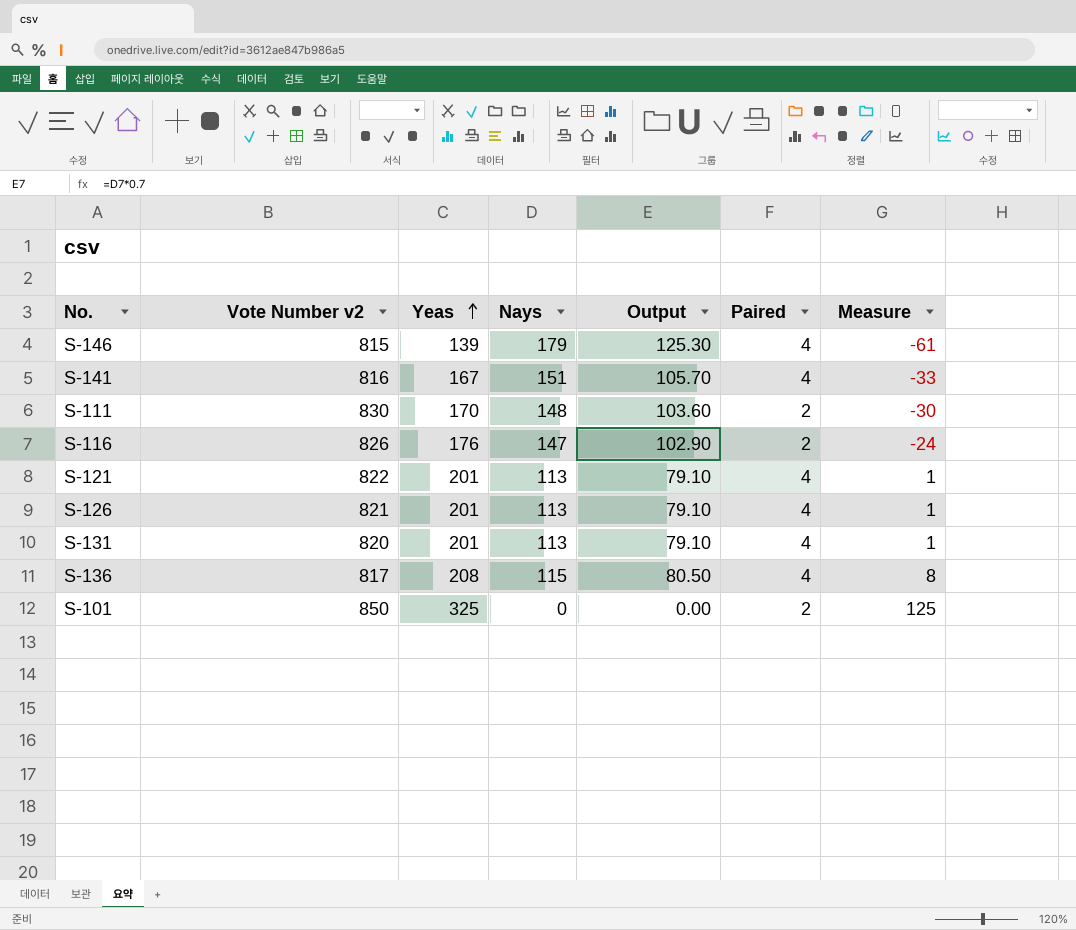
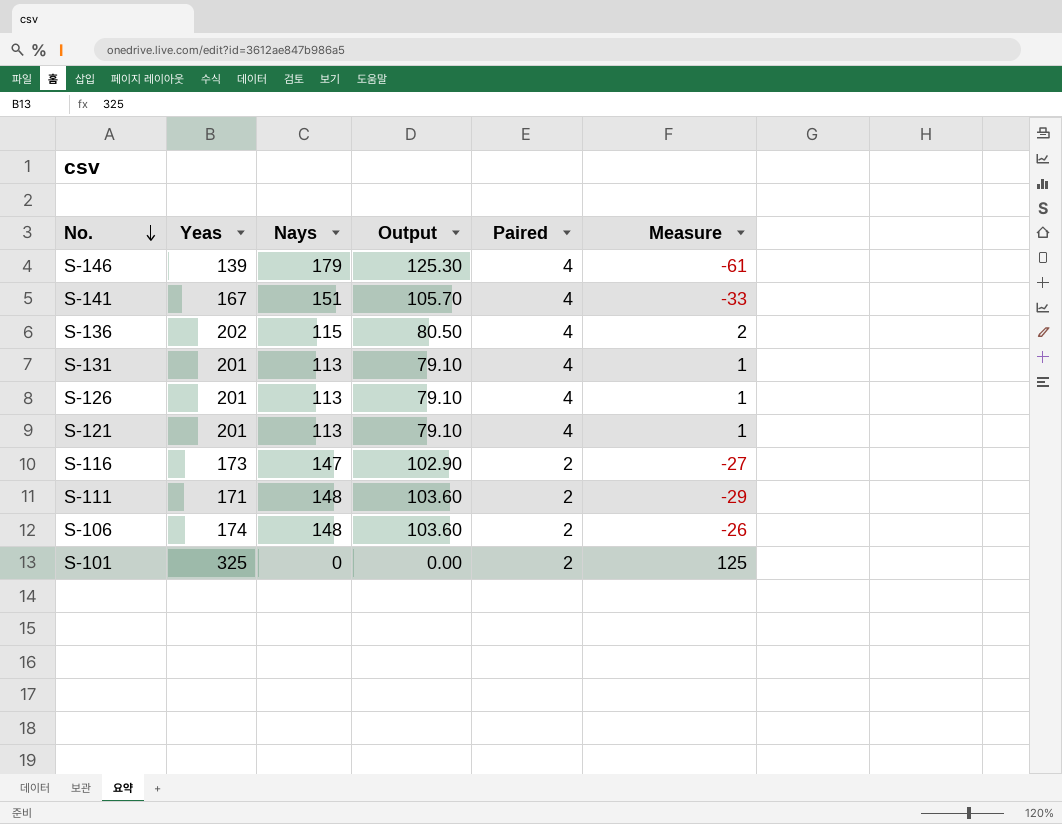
row order: Yeas ascending -> No. descending
column Vote Number v2 | position: 2 -> none
S-136 | Yeas: 208 -> 202
S-136 | Measure: 8 -> 2
S-116 | Yeas: 176 -> 173
S-116 | Measure: -24 -> -27
S-111 | Yeas: 170 -> 171
S-111 | Measure: -30 -> -29
row S-106: none -> 174 | 148 | 103.60 | 2 | -26

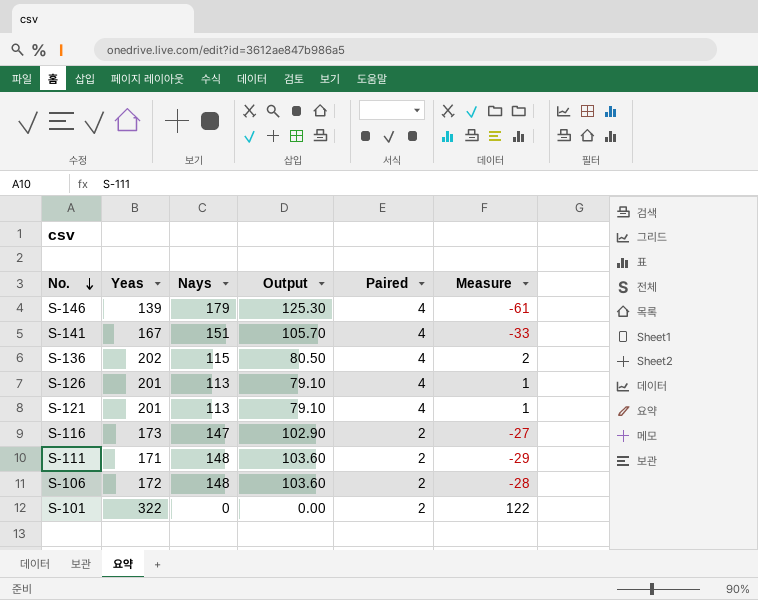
row S-131: 201 | 113 | 79.10 | 4 | 1 -> none
S-106 | Yeas: 174 -> 172
S-106 | Measure: -26 -> -28
S-101 | Yeas: 325 -> 322
S-101 | Measure: 125 -> 122

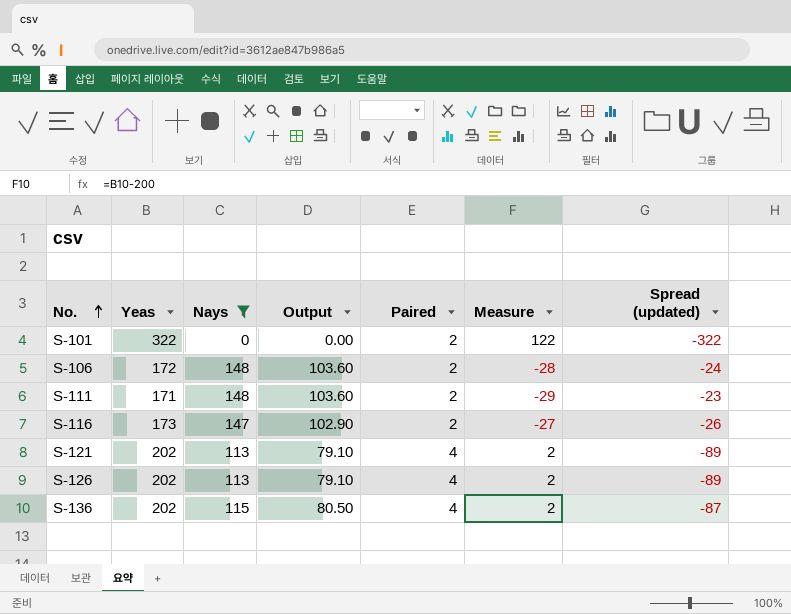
filter: none -> Nays <= 148
row order: No. descending -> No. ascending
column Spread (updated) | formula: none -> [Nays] - [Yeas]
S-121 | Yeas: 201 -> 202
S-121 | Measure: 1 -> 2
S-126 | Yeas: 201 -> 202
S-126 | Measure: 1 -> 2

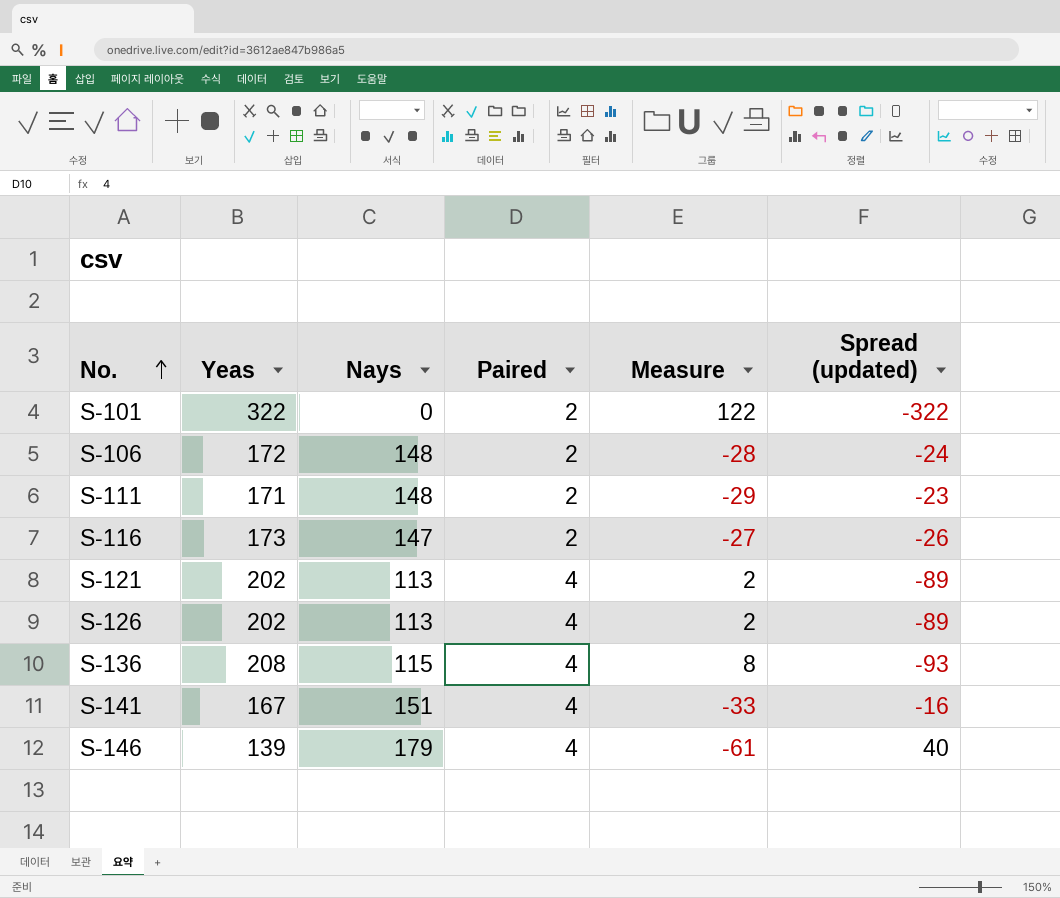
filter: Nays <= 148 -> none
column Output | formula: [Nays] * 0.7 -> none
S-136 | Yeas: 202 -> 208
S-136 | Measure: 2 -> 8
S-136 | Spread (updated): -87 -> -93

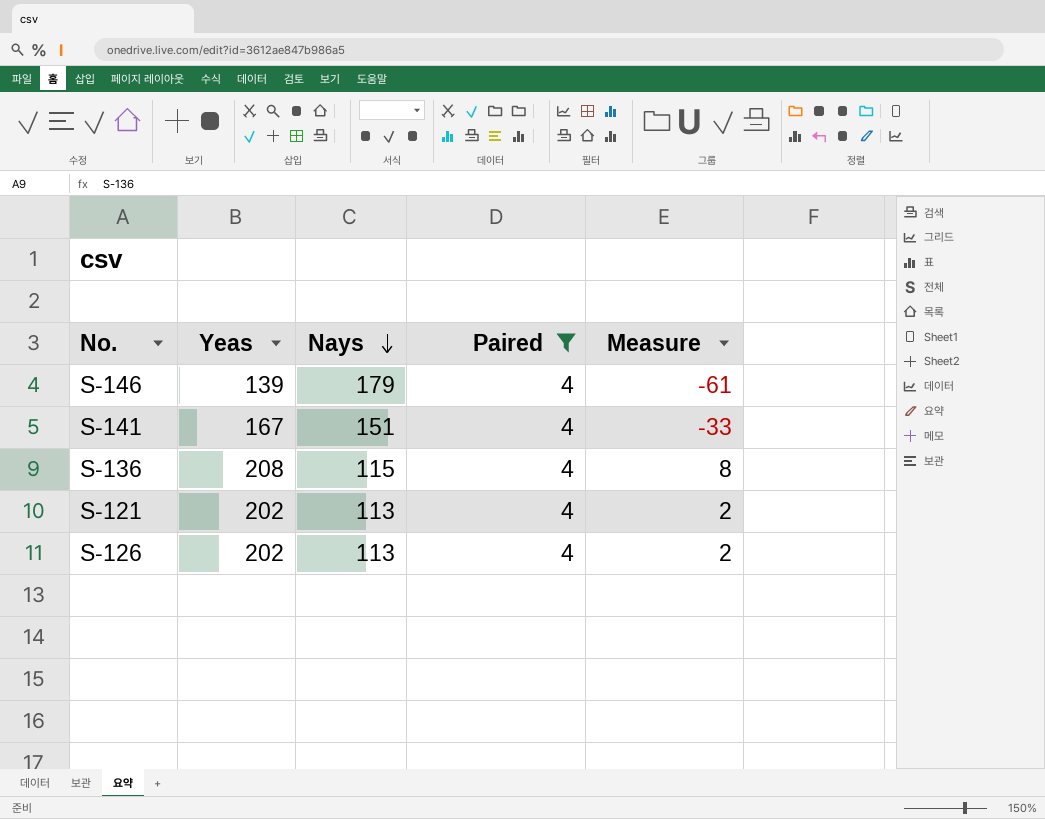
filter: none -> Paired = 4
row order: No. ascending -> Nays descending
column Spread (updated) | formula: [Nays] - [Yeas] -> none

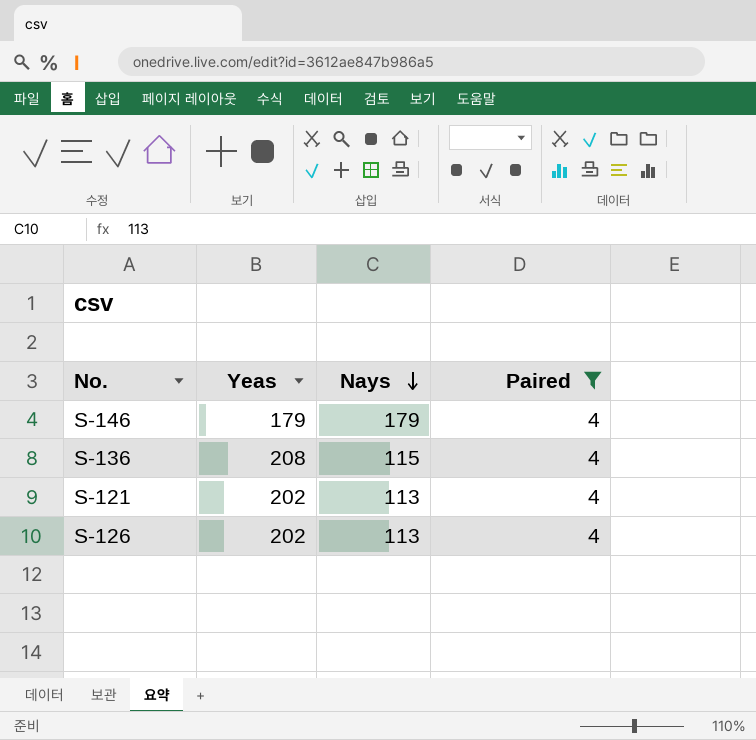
column Measure | formula: [Yeas] - 200 -> none
row S-141: 167 | 151 | 4 | -33 -> none
S-146 | Yeas: 139 -> 179

